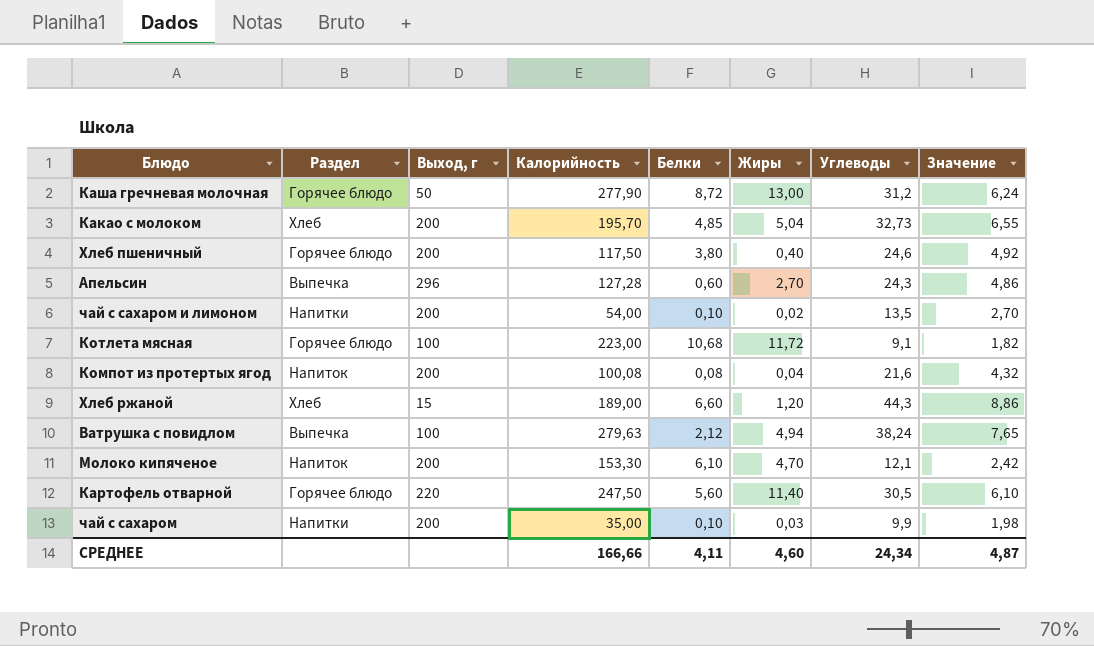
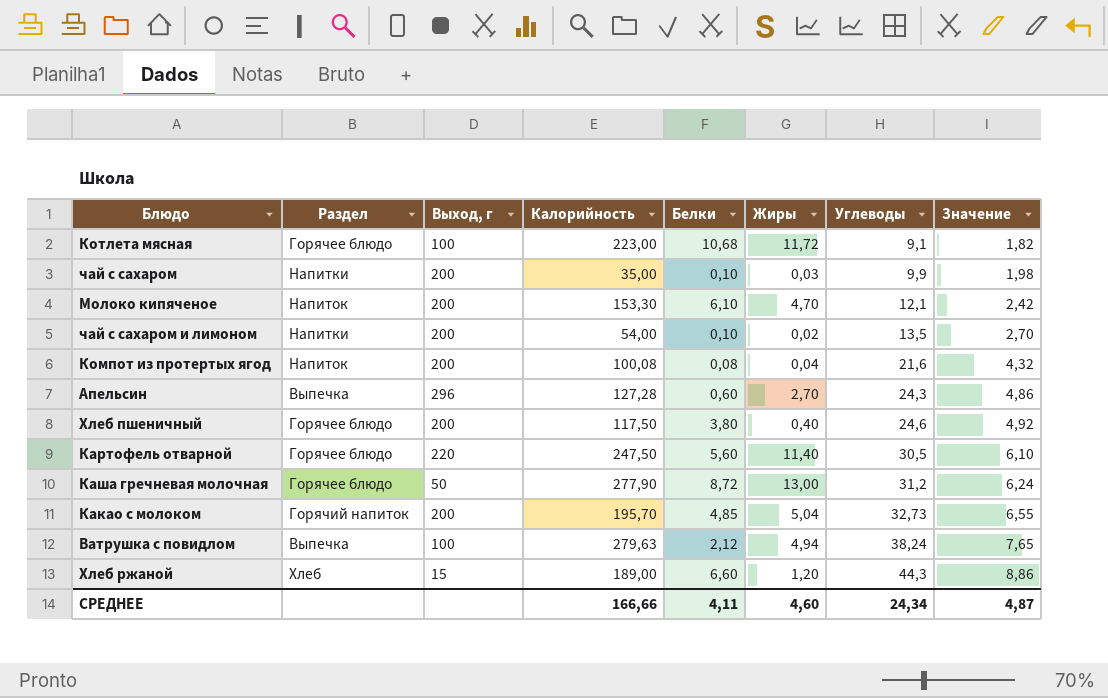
row order: none -> Углеводы ascending
Какао с молоком | Раздел: Хлеб -> Горячий напиток

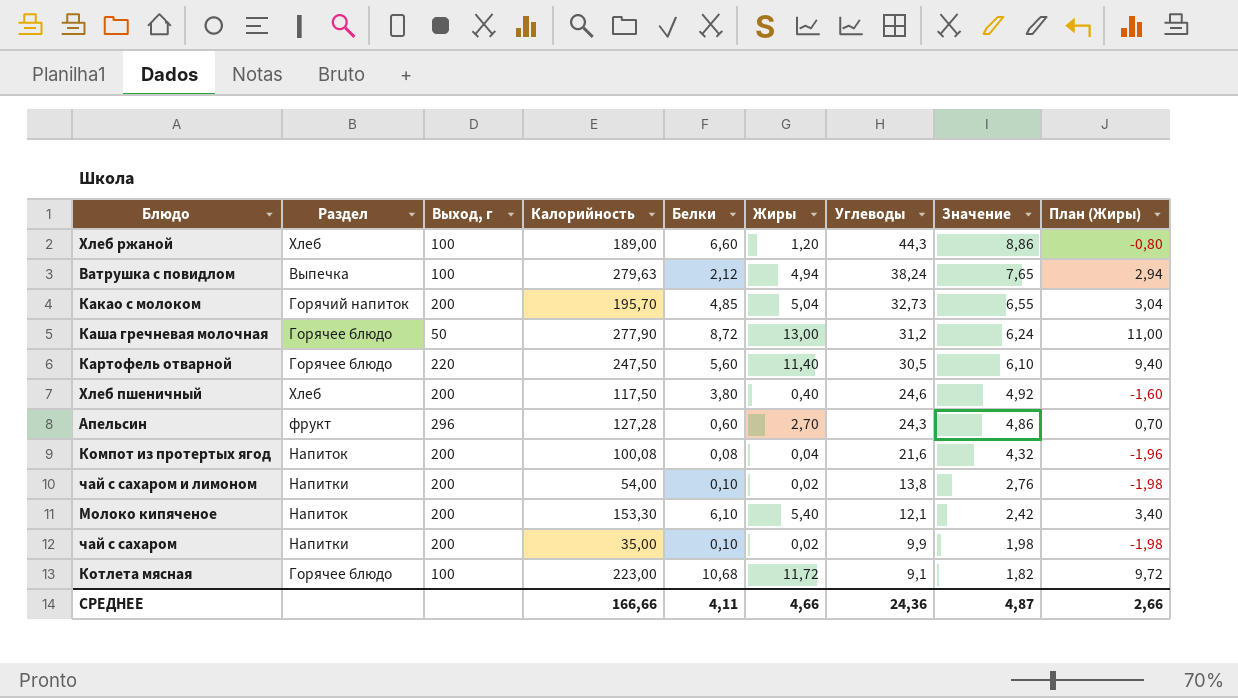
row order: Углеводы ascending -> Углеводы descending
column План (Жиры) | formula: none -> [Жиры] - 2
Хлеб ржаной | Выход, г: 15 -> 100
Хлеб пшеничный | Раздел: Горячее блюдо -> Хлеб
Апельсин | Раздел: Выпечка -> фрукт
чай с сахаром и лимоном | Углеводы: 13,5 -> 13,8
чай с сахаром и лимоном | Значение: 2,70 -> 2,76
Молоко кипяченое | Жиры: 4,70 -> 5,40
чай с сахаром | Жиры: 0,03 -> 0,02
СРЕДНЕЕ | Жиры: 4,60 -> 4,66
СРЕДНЕЕ | Углеводы: 24,34 -> 24,36

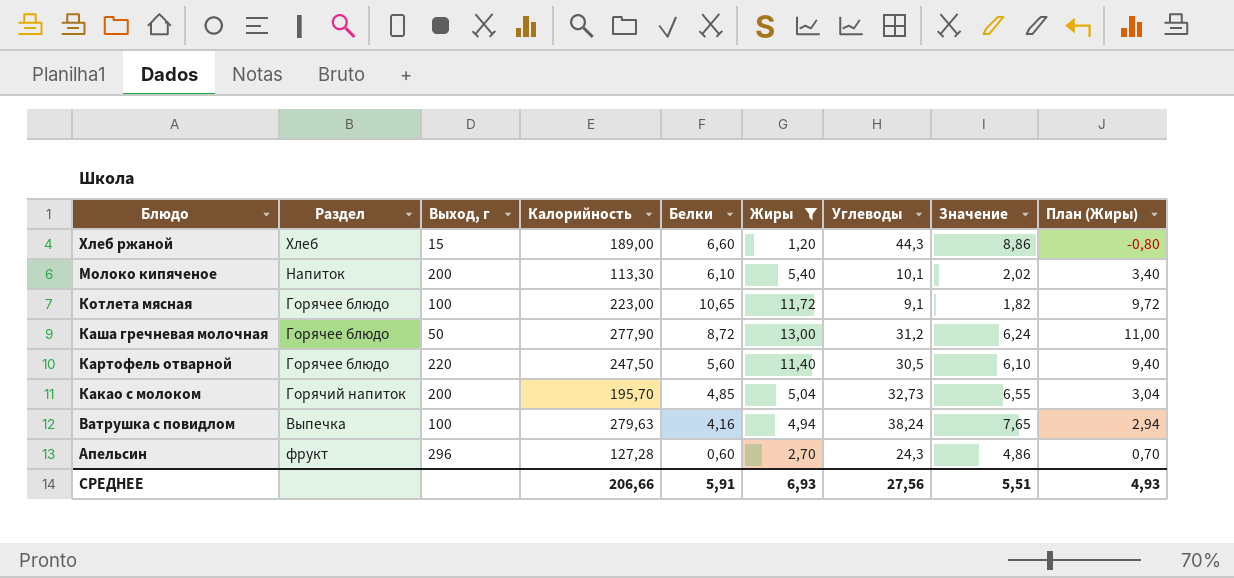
filter: none -> Жиры >= 1,20
row order: Углеводы descending -> Блюдо descending
Хлеб ржаной | Выход, г: 100 -> 15
Молоко кипяченое | Калорийность: 153,30 -> 113,30
Молоко кипяченое | Углеводы: 12,1 -> 10,1
Молоко кипяченое | Значение: 2,42 -> 2,02
Котлета мясная | Белки: 10,68 -> 10,65
Ватрушка с повидлом | Белки: 2,12 -> 4,16
СРЕДНЕЕ | Калорийность: 166,66 -> 206,66
СРЕДНЕЕ | Белки: 4,11 -> 5,91
СРЕДНЕЕ | Жиры: 4,66 -> 6,93
СРЕДНЕЕ | Углеводы: 24,36 -> 27,56
СРЕДНЕЕ | Значение: 4,87 -> 5,51
СРЕДНЕЕ | План (Жиры): 2,66 -> 4,93

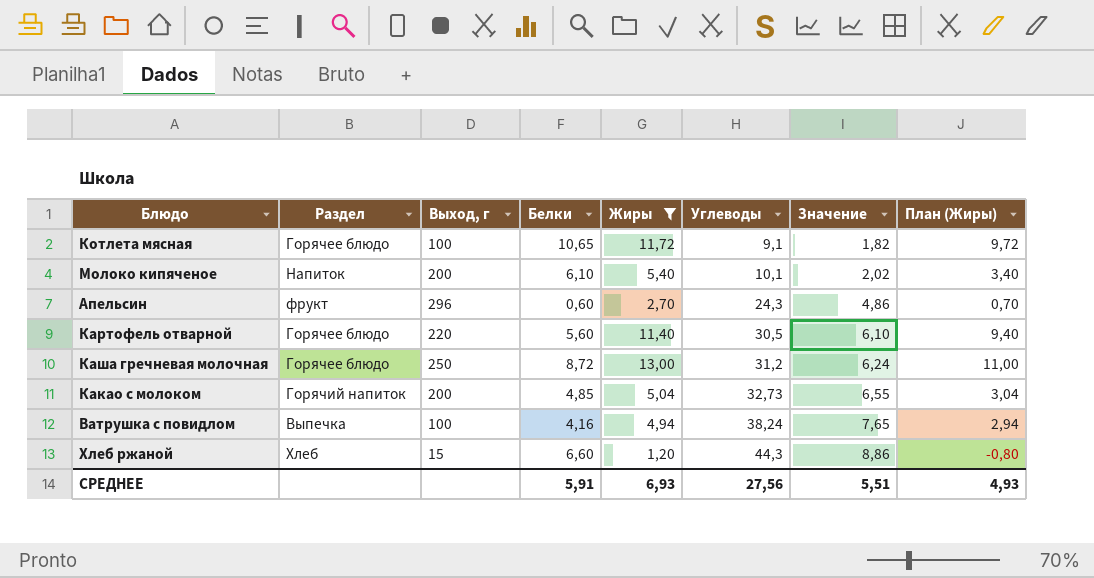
row order: Блюдо descending -> Углеводы ascending
column Калорийность | position: 4 -> none
Каша гречневая молочная | Выход, г: 50 -> 250

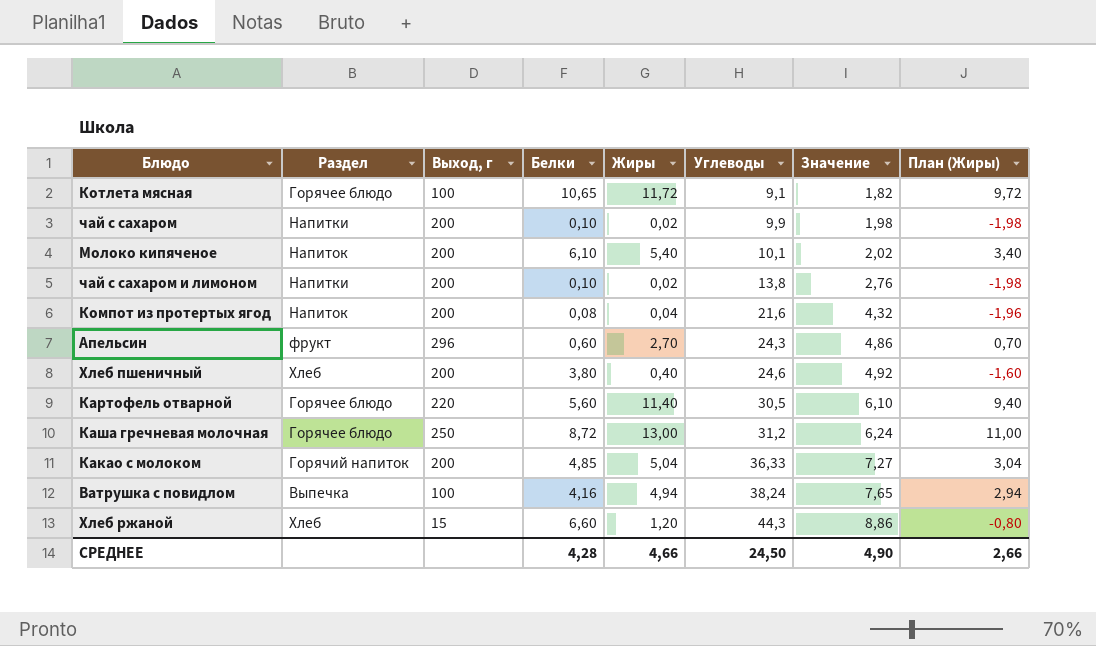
filter: Жиры >= 1,20 -> none
Какао с молоком | Углеводы: 32,73 -> 36,33
Какао с молоком | Значение: 6,55 -> 7,27
СРЕДНЕЕ | Белки: 5,91 -> 4,28
СРЕДНЕЕ | Жиры: 6,93 -> 4,66
СРЕДНЕЕ | Углеводы: 27,56 -> 24,50
СРЕДНЕЕ | Значение: 5,51 -> 4,90
СРЕДНЕЕ | План (Жиры): 4,93 -> 2,66

